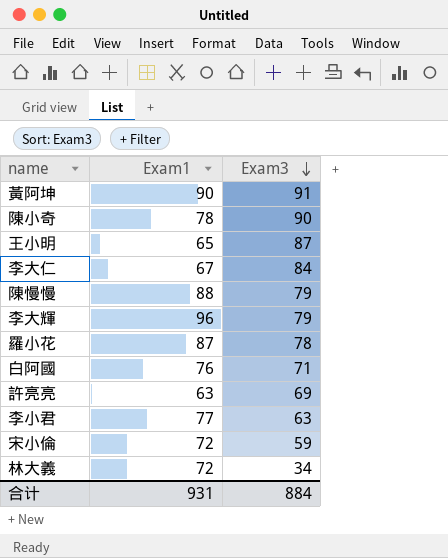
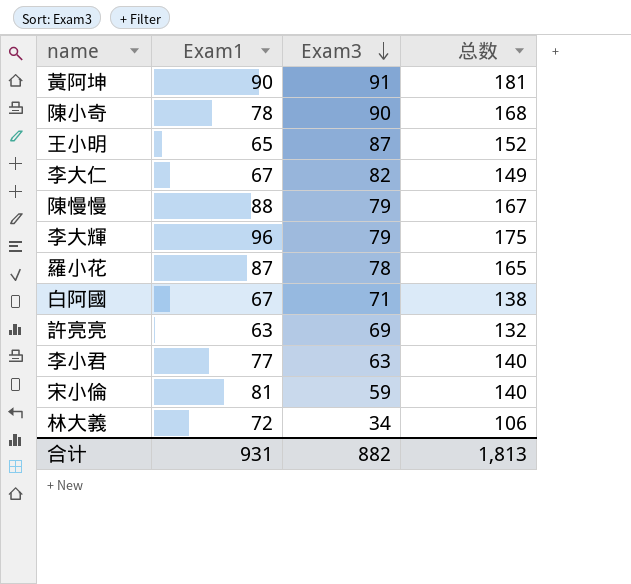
column 总数 | formula: none -> [Exam1] + [Exam3]
李大仁 | Exam3: 84 -> 82
白阿國 | Exam1: 76 -> 67
宋小倫 | Exam1: 72 -> 81
合计 | Exam3: 884 -> 882

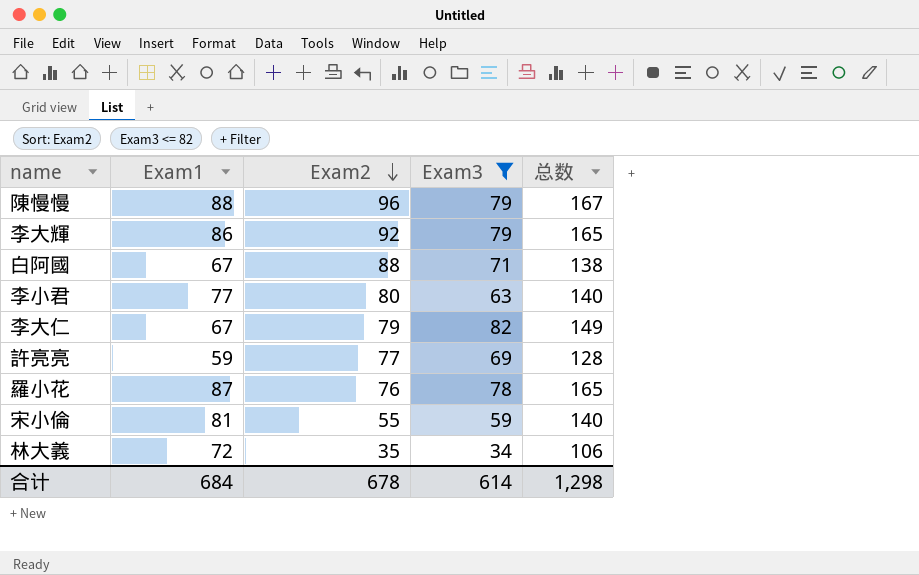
filter: none -> Exam3 <= 82
row order: Exam3 descending -> Exam2 descending
column Exam2 | position: none -> 3
李大輝 | Exam1: 96 -> 86
李大輝 | 总数: 175 -> 165
許亮亮 | Exam1: 63 -> 59
許亮亮 | 总数: 132 -> 128
合计 | Exam1: 931 -> 684
合计 | Exam3: 882 -> 614
合计 | 总数: 1,813 -> 1,298

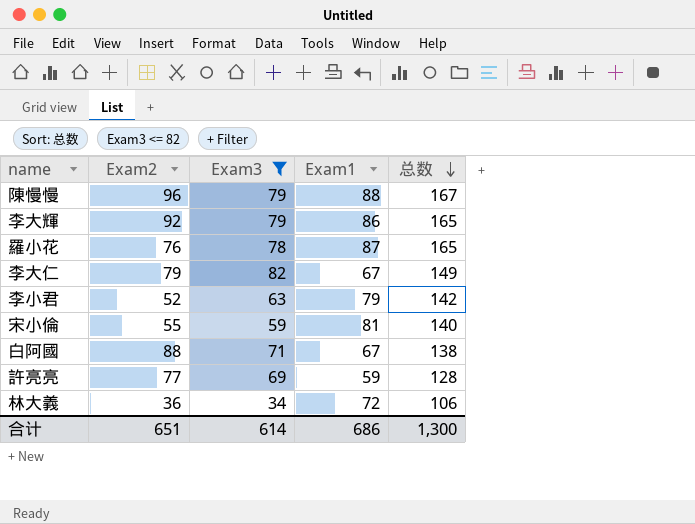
row order: Exam2 descending -> 总数 descending
column Exam1 | position: 2 -> 4
李小君 | Exam2: 80 -> 52
李小君 | Exam1: 77 -> 79
李小君 | 总数: 140 -> 142
林大義 | Exam2: 35 -> 36
合计 | Exam2: 678 -> 651
合计 | Exam1: 684 -> 686
合计 | 总数: 1,298 -> 1,300

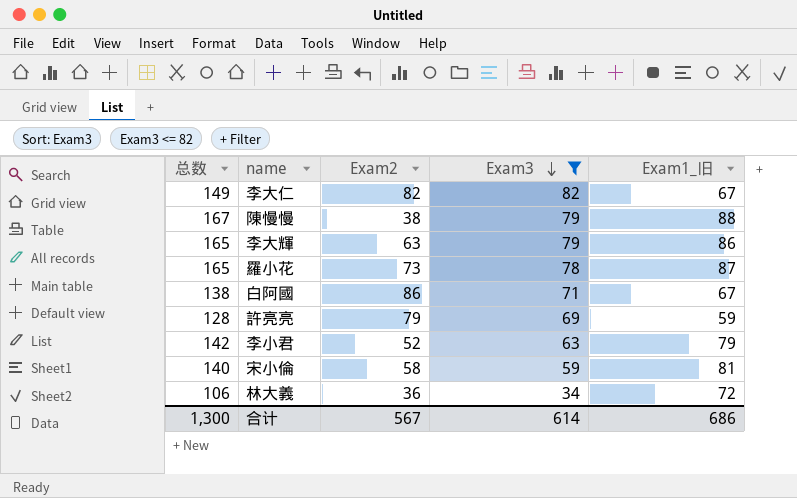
row order: 总数 descending -> Exam3 descending
column 总数 | position: 5 -> 1
column name: Exam1 -> Exam1_旧
李大仁 | Exam2: 79 -> 82
陳慢慢 | Exam2: 96 -> 38
李大輝 | Exam2: 92 -> 63
羅小花 | Exam2: 76 -> 73
白阿國 | Exam2: 88 -> 86
許亮亮 | Exam2: 77 -> 79
宋小倫 | Exam2: 55 -> 58
合计 | Exam2: 651 -> 567

